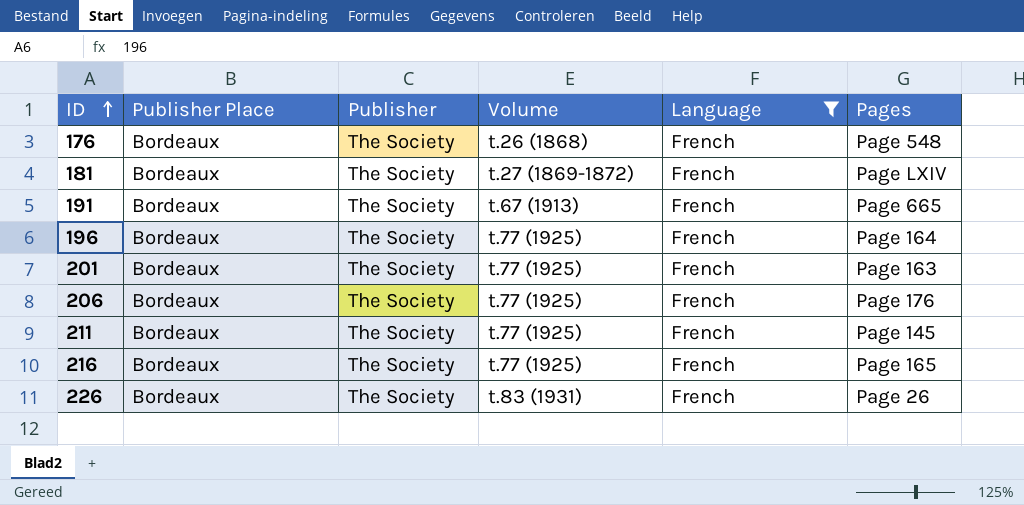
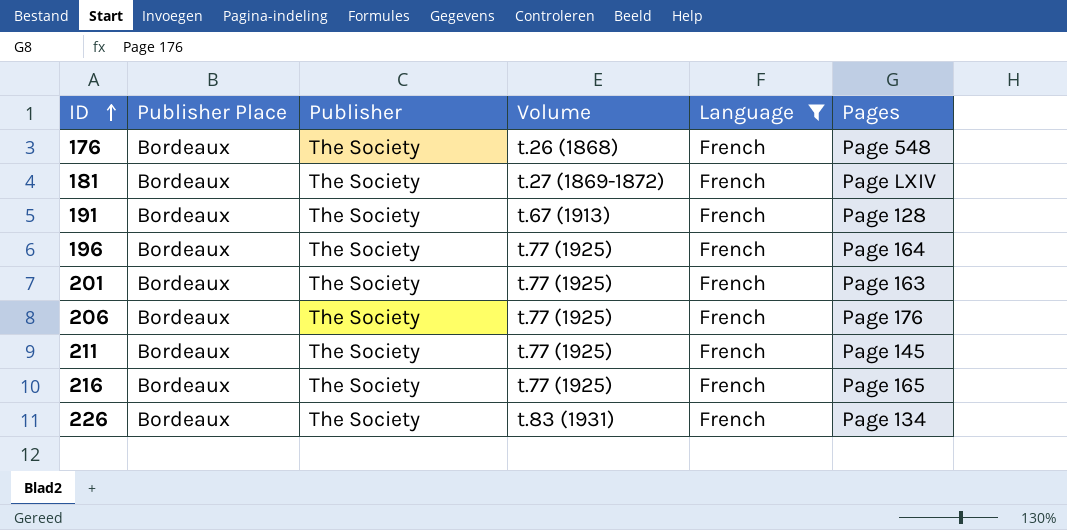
191 | Pages: Page 665 -> Page 128
226 | Pages: Page 26 -> Page 134

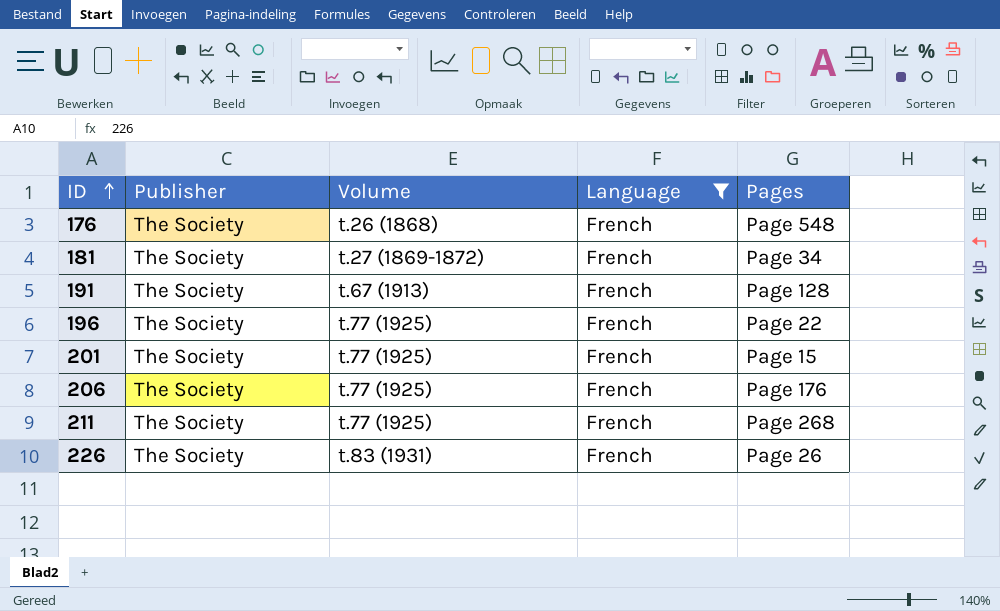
column Publisher Place | position: 2 -> none
row 216: Bordeaux | The Society | t.77 (1925) | French | Page 165 -> none
181 | Pages: Page LXIV -> Page 34
196 | Pages: Page 164 -> Page 22
201 | Pages: Page 163 -> Page 15
211 | Pages: Page 145 -> Page 268
226 | Pages: Page 134 -> Page 26

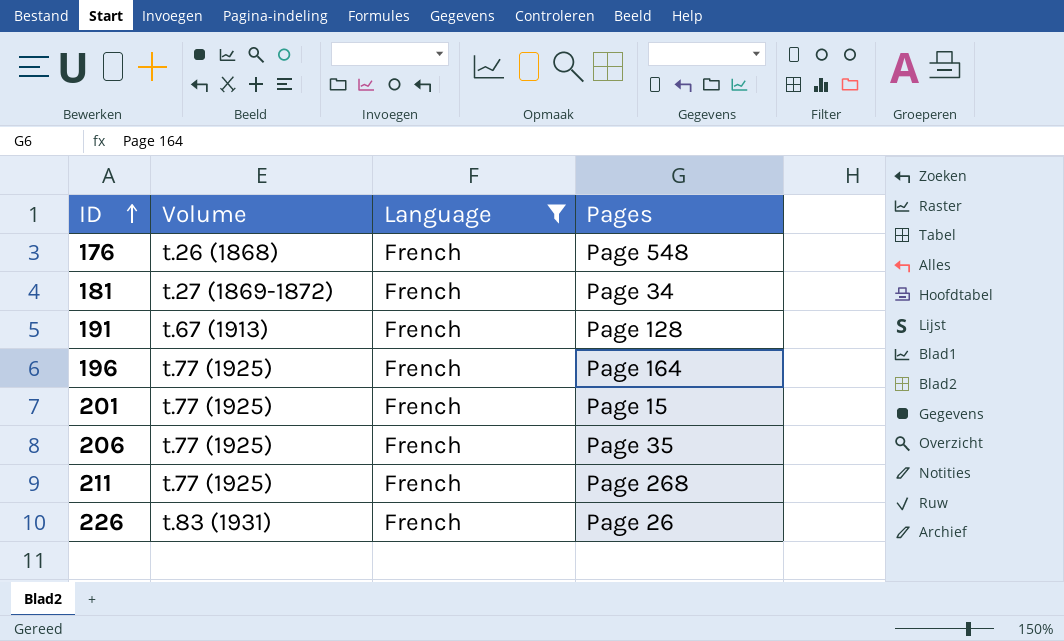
column Publisher | position: 2 -> none
196 | Pages: Page 22 -> Page 164
206 | Pages: Page 176 -> Page 35

